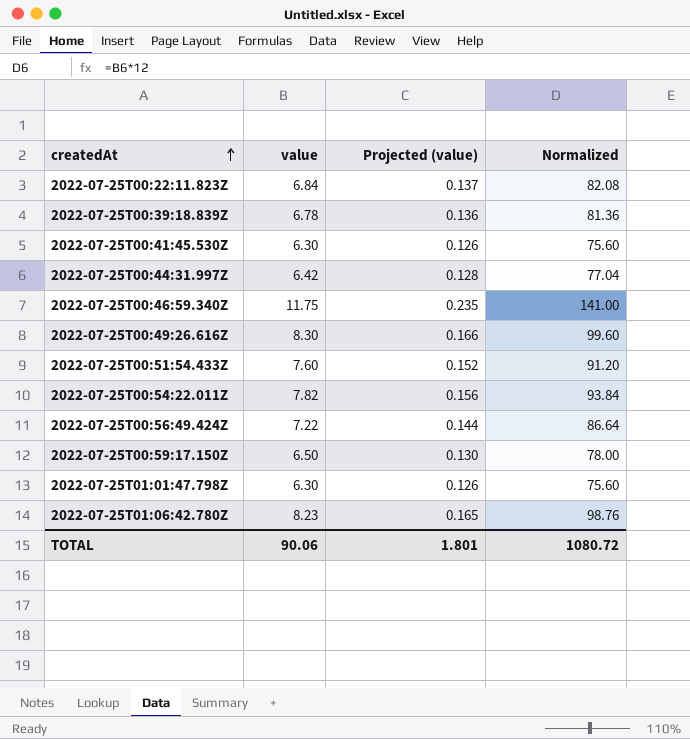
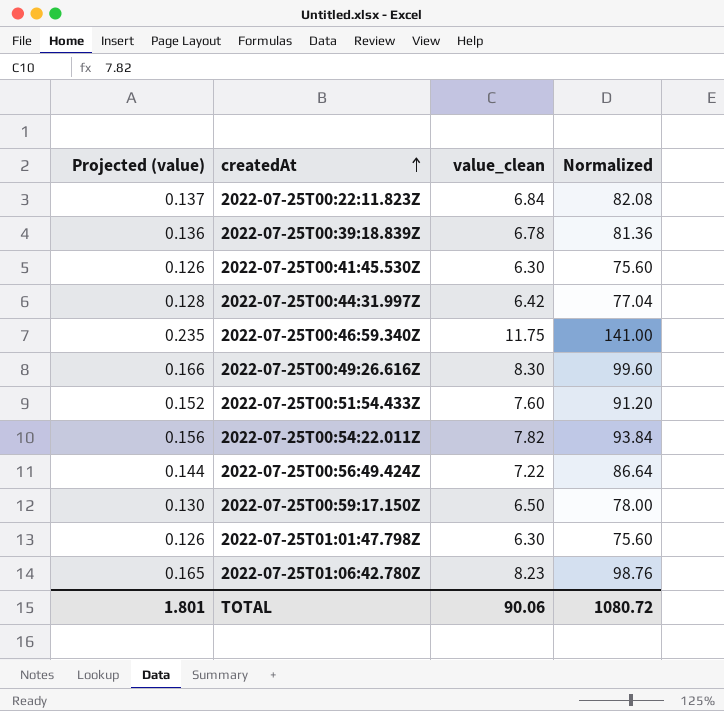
column Projected (value) | position: 3 -> 1
column name: value -> value_clean

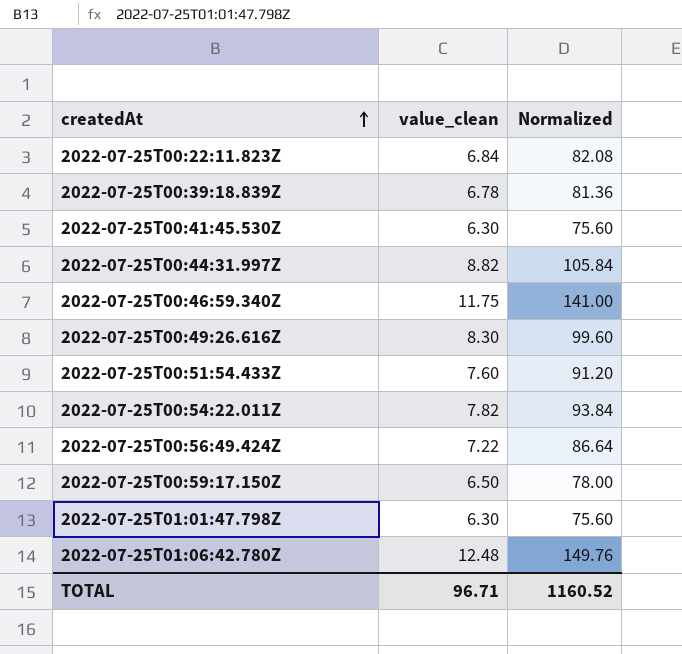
column Projected (value) | formula: [value_clean] * 0.02 -> none
2022-07-25T00:44:31.997Z | value_clean: 6.42 -> 8.82
2022-07-25T00:44:31.997Z | Normalized: 77.04 -> 105.84
2022-07-25T01:06:42.780Z | value_clean: 8.23 -> 12.48
2022-07-25T01:06:42.780Z | Normalized: 98.76 -> 149.76
TOTAL | value_clean: 90.06 -> 96.71
TOTAL | Normalized: 1080.72 -> 1160.52

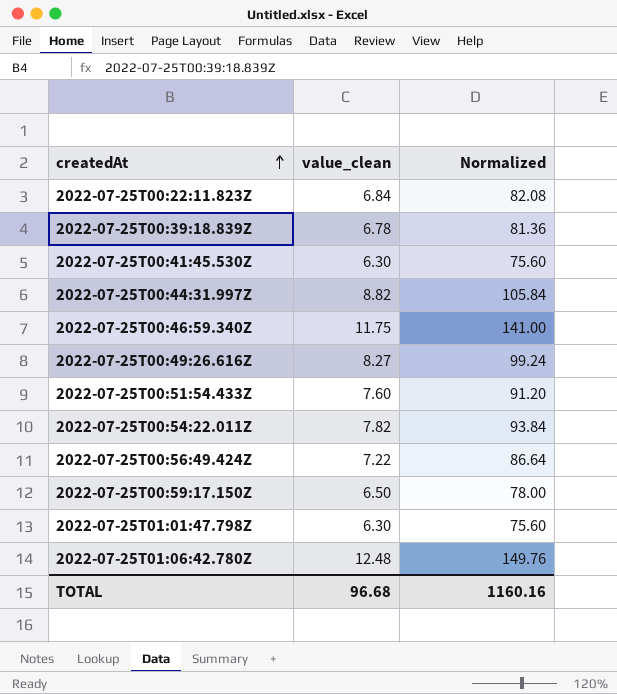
2022-07-25T00:49:26.616Z | value_clean: 8.30 -> 8.27
2022-07-25T00:49:26.616Z | Normalized: 99.60 -> 99.24
TOTAL | value_clean: 96.71 -> 96.68
TOTAL | Normalized: 1160.52 -> 1160.16

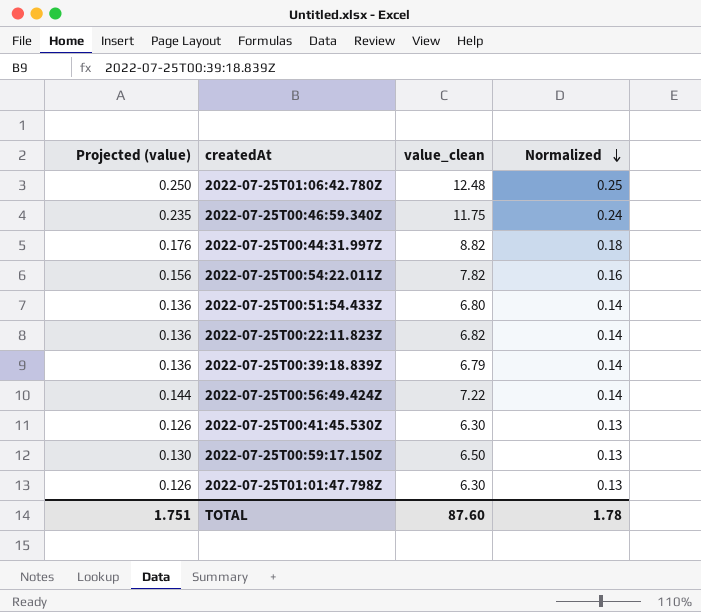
row order: createdAt ascending -> Normalized descending
column Projected (value) | formula: none -> [value_clean] * 0.02
column Normalized | formula: [value_clean] * 12 -> [value_clean] * 0.02
row 2022-07-25T00:49:26.616Z: 8.27 | 99.24 -> none
2022-07-25T00:51:54.433Z | value_clean: 7.60 -> 6.80
2022-07-25T00:22:11.823Z | value_clean: 6.84 -> 6.82
2022-07-25T00:39:18.839Z | value_clean: 6.78 -> 6.79
TOTAL | value_clean: 96.68 -> 87.60
TOTAL | Normalized: 1160.16 -> 1.78

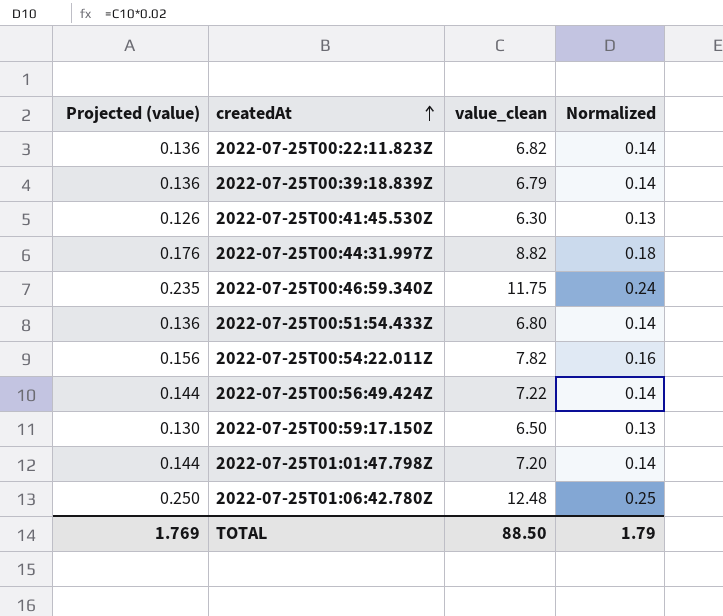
row order: Normalized descending -> createdAt ascending
2022-07-25T01:01:47.798Z | Projected (value): 0.126 -> 0.144
2022-07-25T01:01:47.798Z | value_clean: 6.30 -> 7.20
2022-07-25T01:01:47.798Z | Normalized: 0.13 -> 0.14
TOTAL | Projected (value): 1.751 -> 1.769
TOTAL | value_clean: 87.60 -> 88.50
TOTAL | Normalized: 1.78 -> 1.79

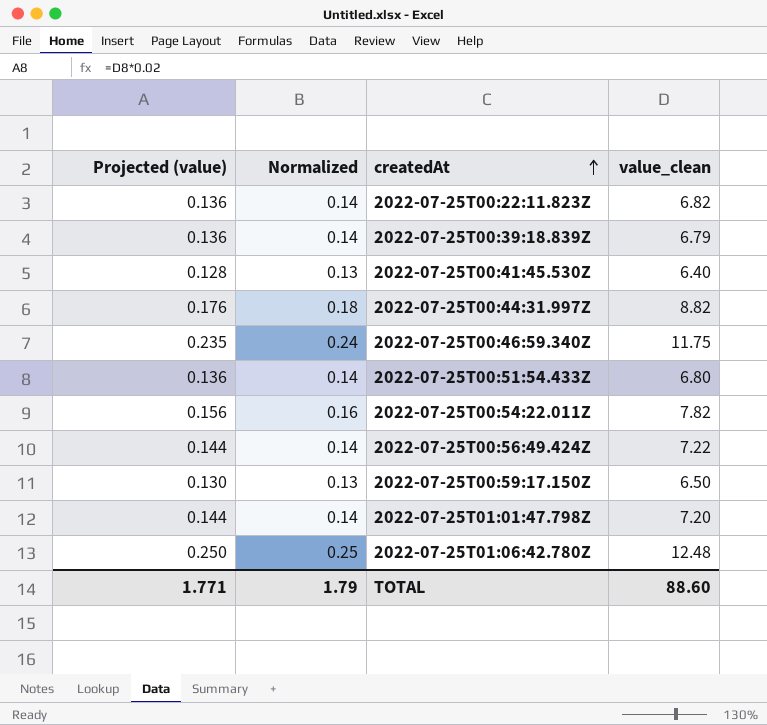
column Normalized | position: 4 -> 2
2022-07-25T00:41:45.530Z | Projected (value): 0.126 -> 0.128
2022-07-25T00:41:45.530Z | value_clean: 6.30 -> 6.40
TOTAL | Projected (value): 1.769 -> 1.771
TOTAL | value_clean: 88.50 -> 88.60

